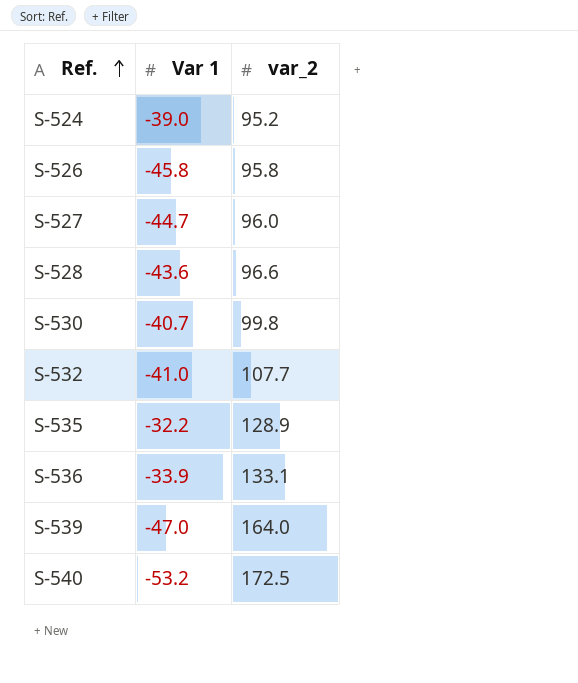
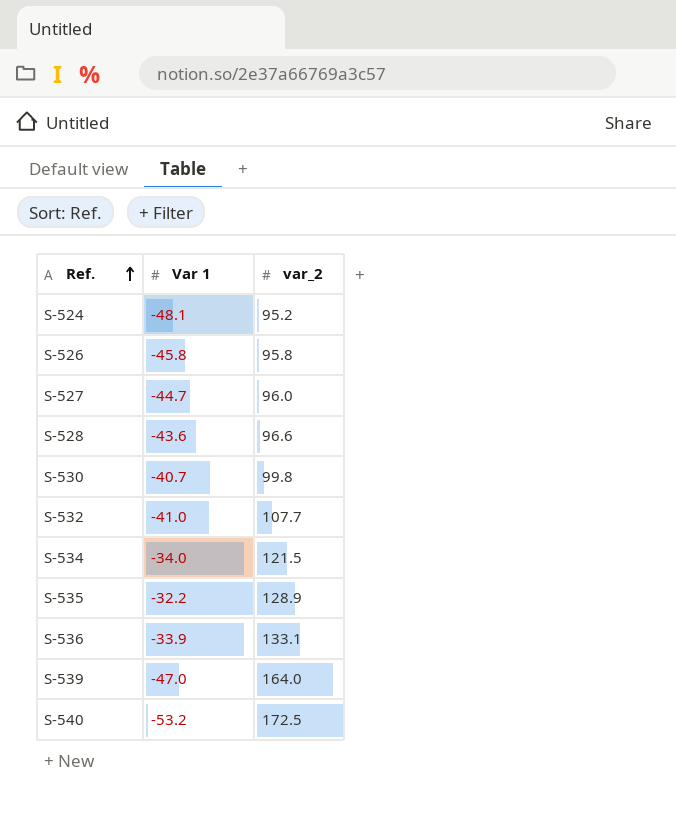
S-524 | Var 1: -39.0 -> -48.1
row S-534: none -> -34.0 | 121.5

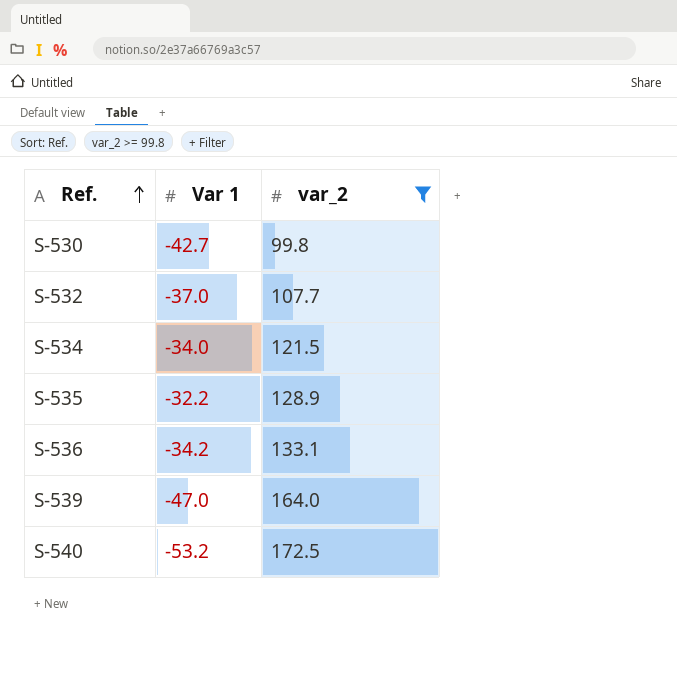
filter: none -> var_2 >= 99.8
S-530 | Var 1: -40.7 -> -42.7
S-532 | Var 1: -41.0 -> -37.0
S-536 | Var 1: -33.9 -> -34.2

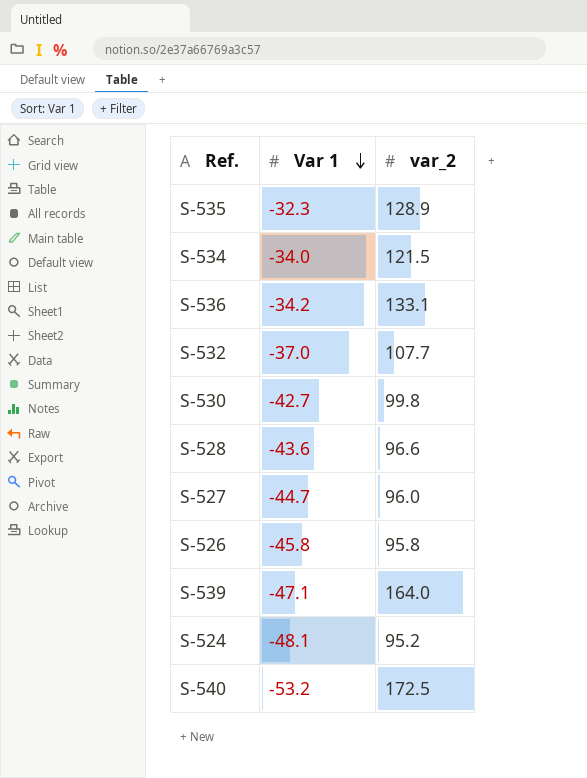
filter: var_2 >= 99.8 -> none
row order: Ref. ascending -> Var 1 descending
S-535 | Var 1: -32.2 -> -32.3
S-539 | Var 1: -47.0 -> -47.1

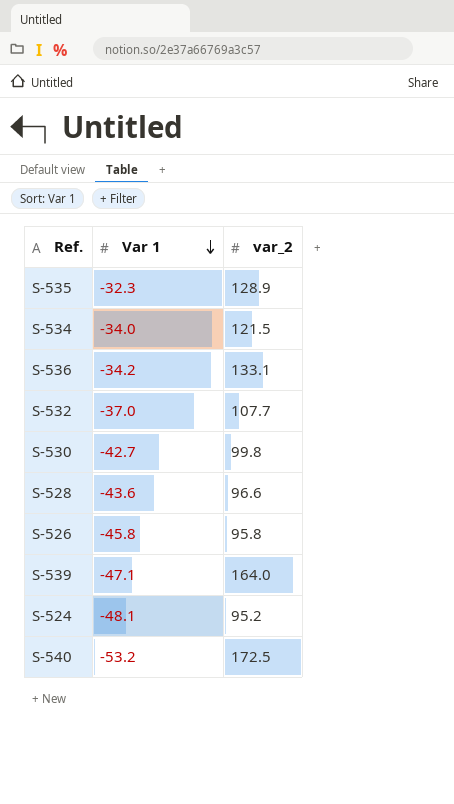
row S-527: -44.7 | 96.0 -> none

